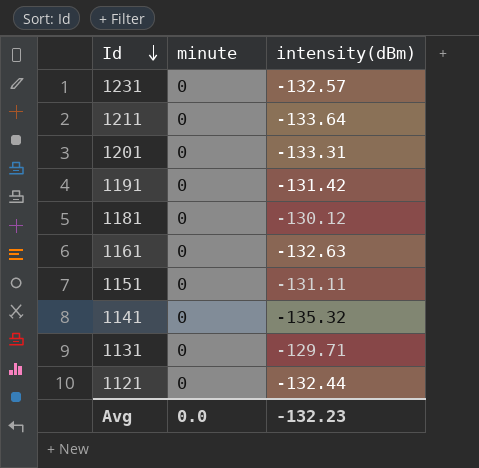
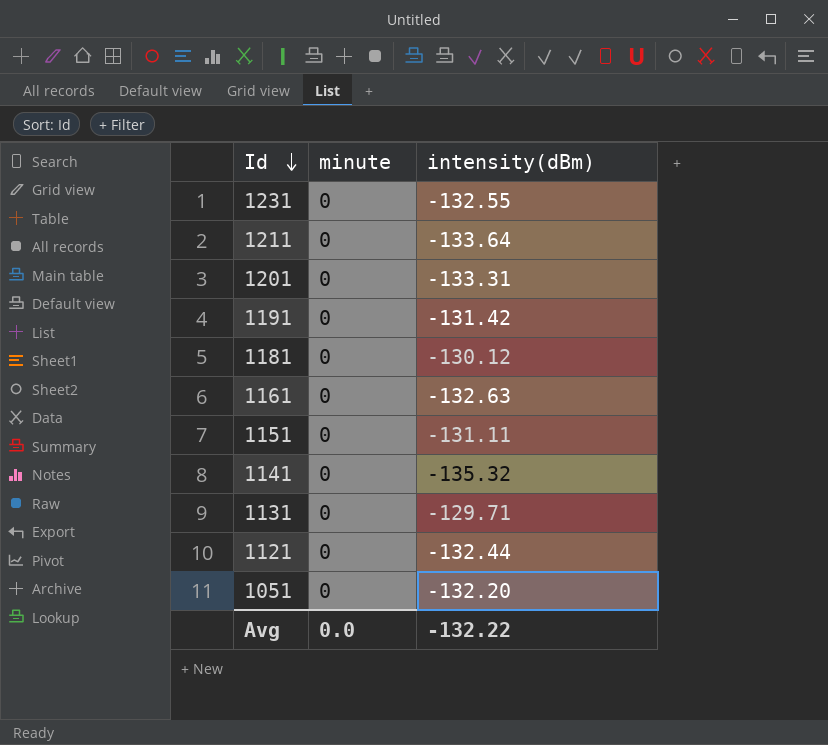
1231 | intensity(dBm): -132.57 -> -132.55
row 1051: none -> 0 | -132.20
Avg | intensity(dBm): -132.23 -> -132.22

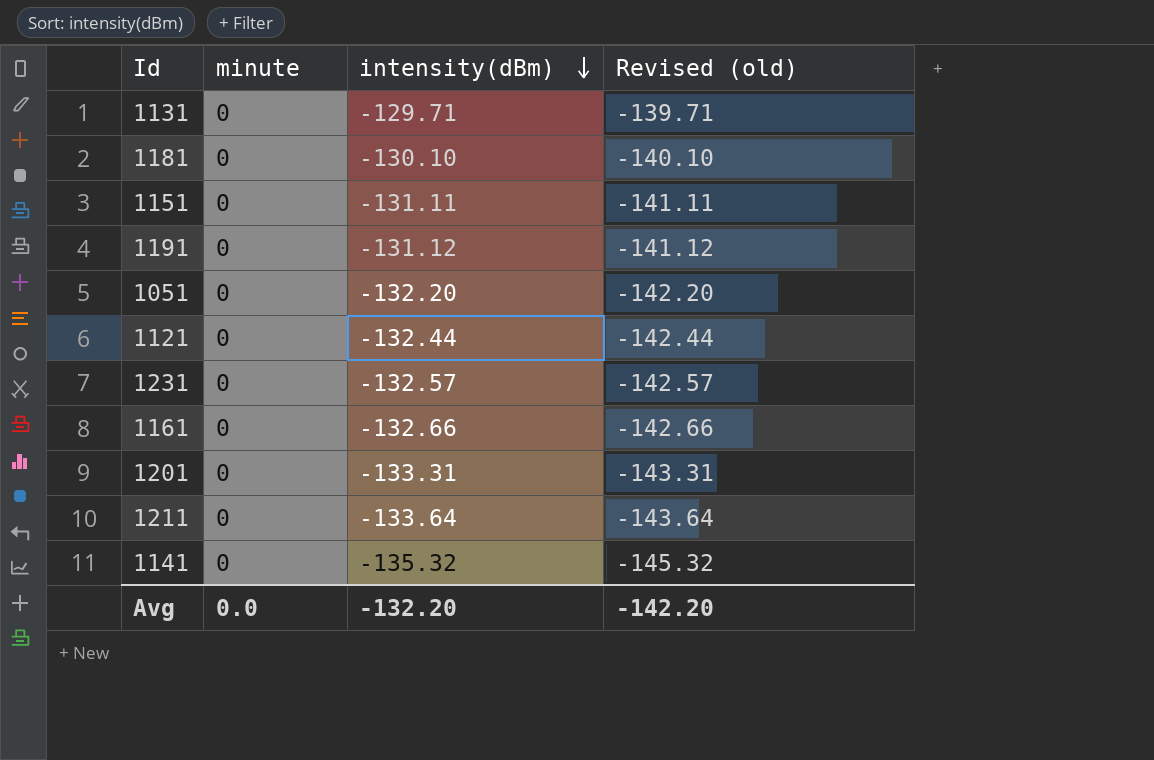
row order: Id descending -> intensity(dBm) descending
column Revised (old) | formula: none -> [intensity(dBm)] - 10
1181 | intensity(dBm): -130.12 -> -130.10
1191 | intensity(dBm): -131.42 -> -131.12
1231 | intensity(dBm): -132.55 -> -132.57
1161 | intensity(dBm): -132.63 -> -132.66
Avg | intensity(dBm): -132.22 -> -132.20

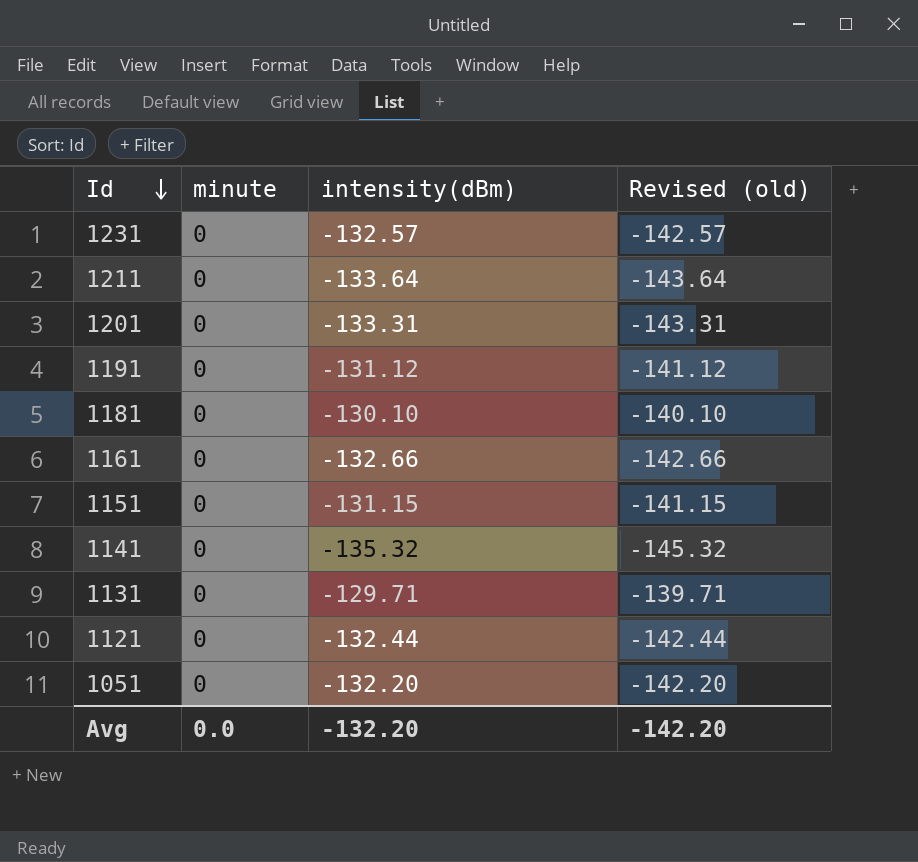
row order: intensity(dBm) descending -> Id descending
1151 | intensity(dBm): -131.11 -> -131.15
1151 | Revised (old): -141.11 -> -141.15

